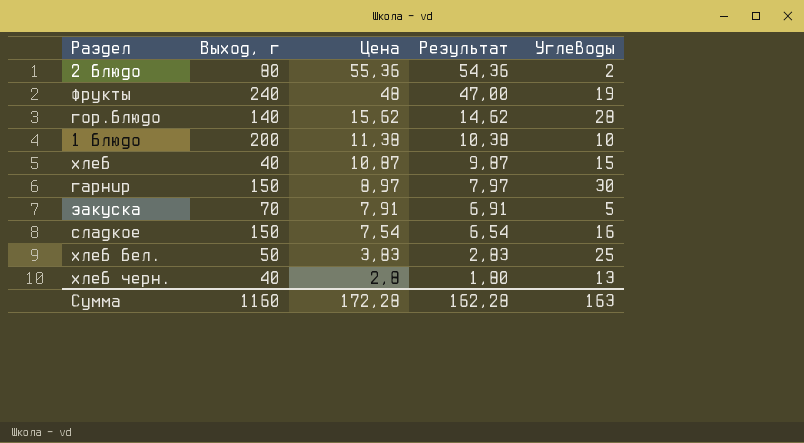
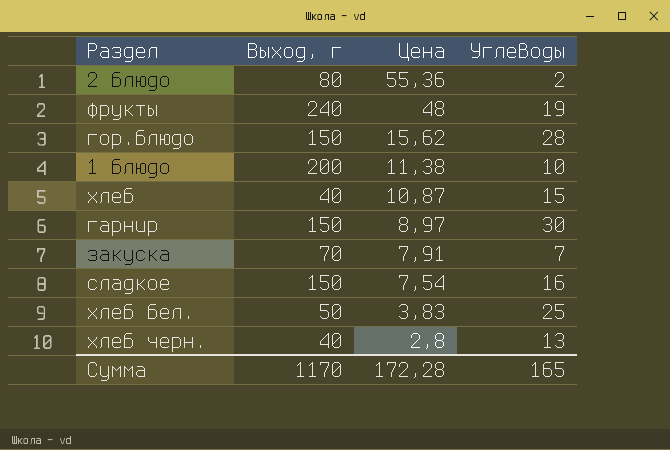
column Результат | formula: [Цена] - 1 -> none
гор.блюдо | Выход, г: 140 -> 150
закуска | Углеводы: 5 -> 7
Сумма | Выход, г: 1160 -> 1170
Сумма | Углеводы: 163 -> 165

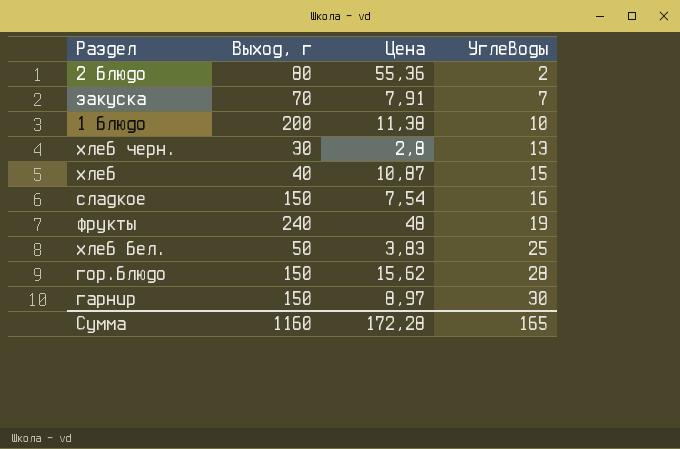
row order: Цена descending -> Углеводы ascending
хлеб черн. | Выход, г: 40 -> 30
Сумма | Выход, г: 1170 -> 1160

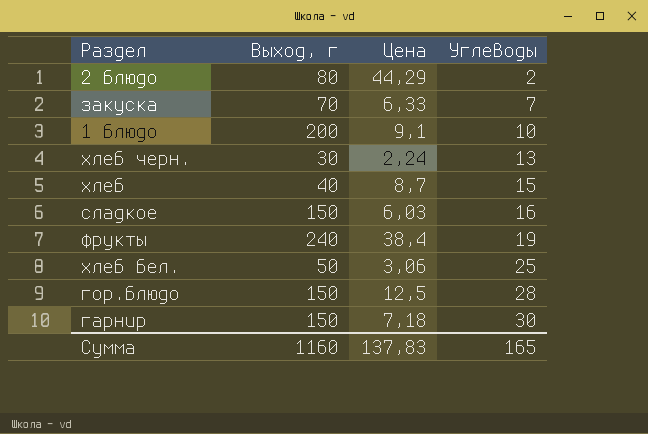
2 блюдо | Цена: 55,36 -> 44,29
закуска | Цена: 7,91 -> 6,33
1 блюдо | Цена: 11,38 -> 9,1
хлеб черн. | Цена: 2,8 -> 2,24
хлеб | Цена: 10,87 -> 8,7
сладкое | Цена: 7,54 -> 6,03
фрукты | Цена: 48 -> 38,4
хлеб бел. | Цена: 3,83 -> 3,06
гор.блюдо | Цена: 15,62 -> 12,5
гарнир | Цена: 8,97 -> 7,18
Сумма | Цена: 172,28 -> 137,83

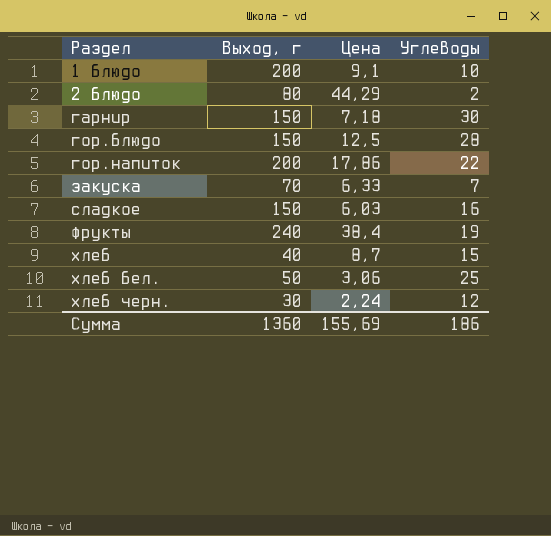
row order: Углеводы ascending -> Раздел ascending
row гор.напиток: none -> 200 | 17,86 | 22
хлеб черн. | Углеводы: 13 -> 12
Сумма | Выход, г: 1160 -> 1360
Сумма | Цена: 137,83 -> 155,69
Сумма | Углеводы: 165 -> 186

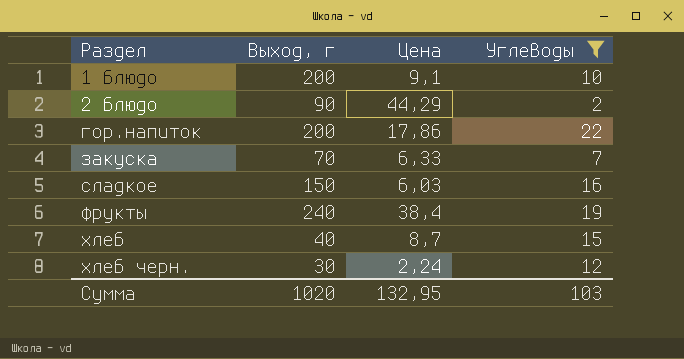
filter: none -> Углеводы <= 22
2 блюдо | Выход, г: 80 -> 90
Сумма | Выход, г: 1360 -> 1020
Сумма | Цена: 155,69 -> 132,95
Сумма | Углеводы: 186 -> 103

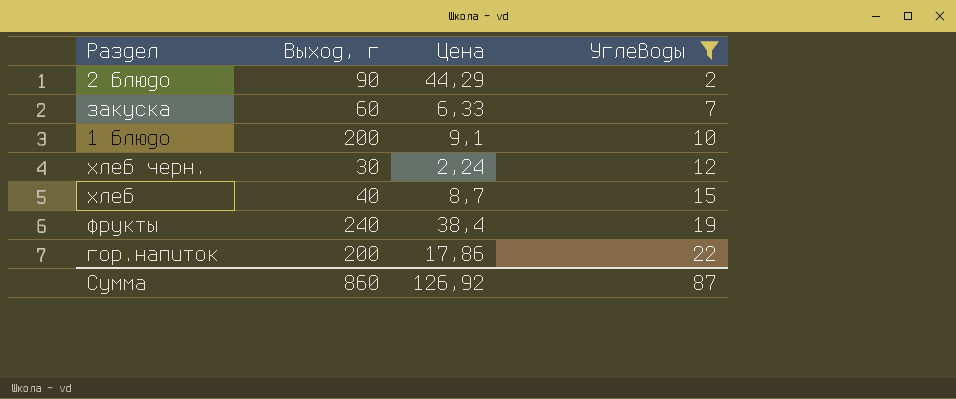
row order: Раздел ascending -> Углеводы ascending
row сладкое: 150 | 6,03 | 16 -> none
закуска | Выход, г: 70 -> 60
Сумма | Выход, г: 1020 -> 860
Сумма | Цена: 132,95 -> 126,92
Сумма | Углеводы: 103 -> 87

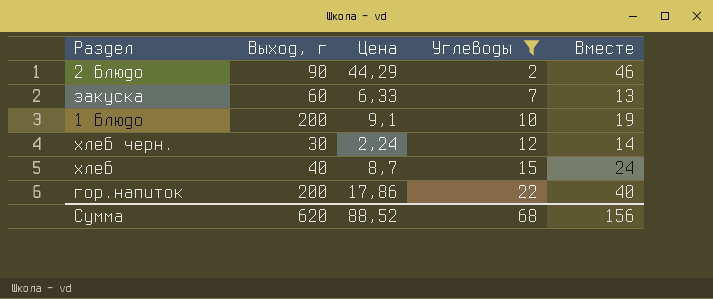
column Вместе | formula: none -> [Цена] + [Углеводы]
row фрукты: 240 | 38,4 | 19 -> none
Сумма | Выход, г: 860 -> 620
Сумма | Цена: 126,92 -> 88,52
Сумма | Углеводы: 87 -> 68

